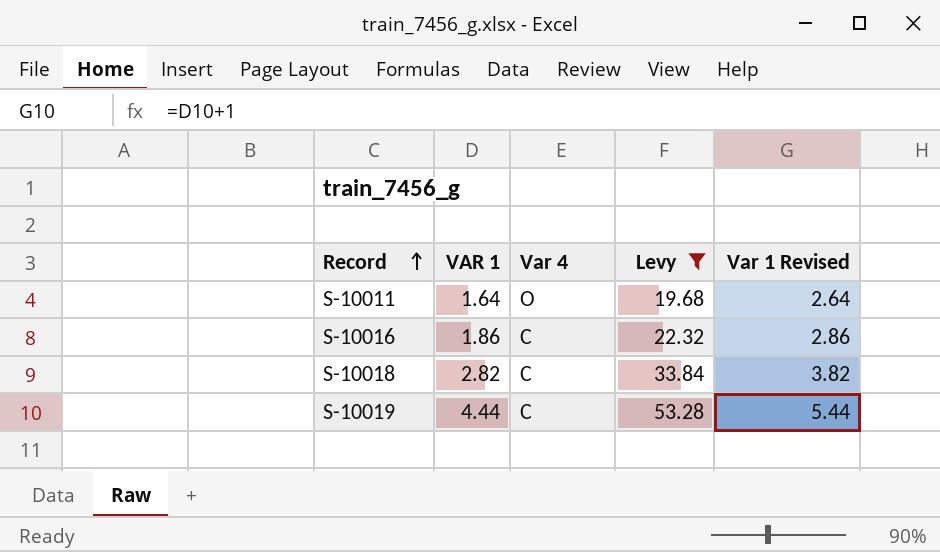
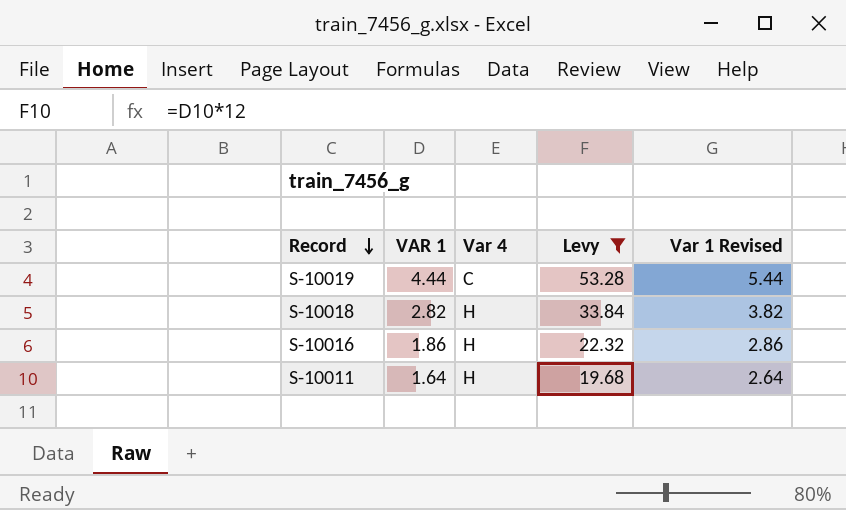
row order: Record ascending -> Record descending
S-10018 | Var 4: C -> H
S-10016 | Var 4: C -> H
S-10011 | Var 4: O -> H

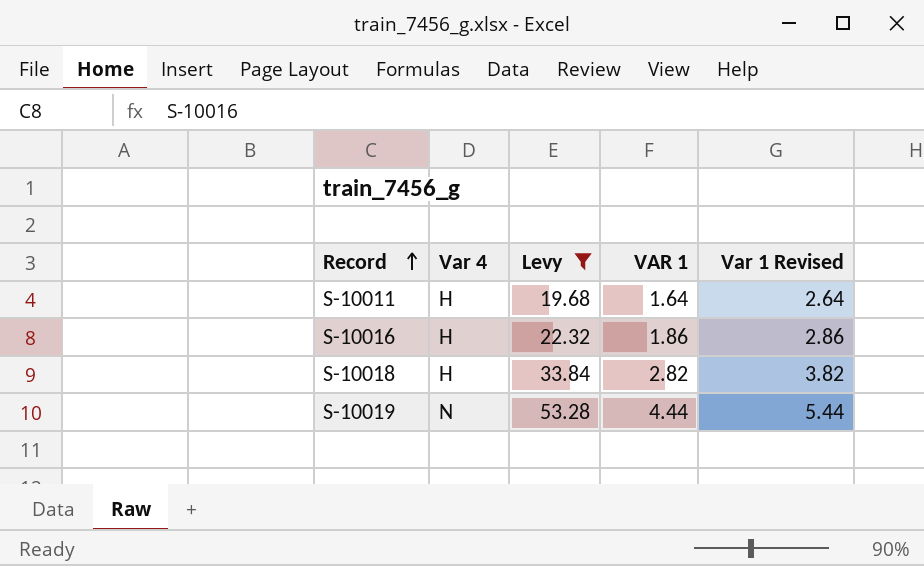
row order: Record descending -> Record ascending
column VAR 1 | position: 2 -> 4
S-10019 | Var 4: C -> N

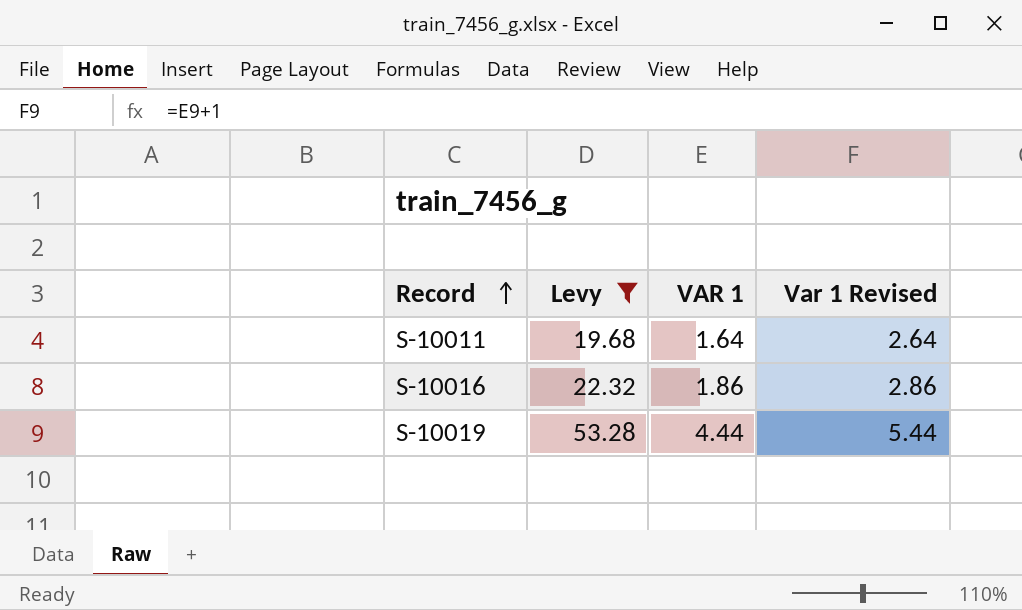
column Var 4 | position: 2 -> none
row S-10018: H | 33.84 | 2.82 | 3.82 -> none

